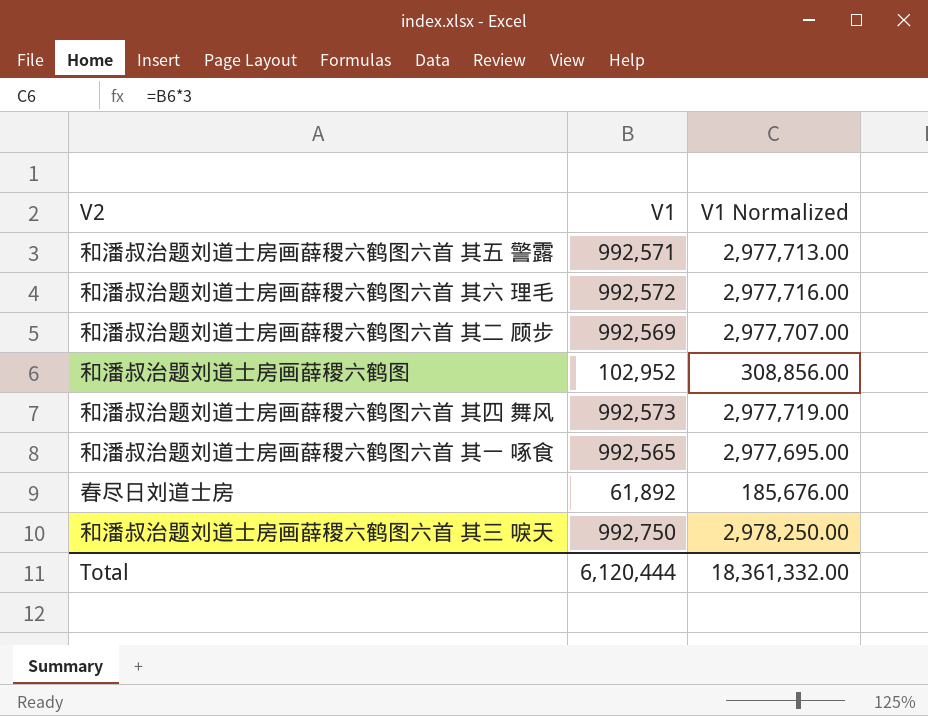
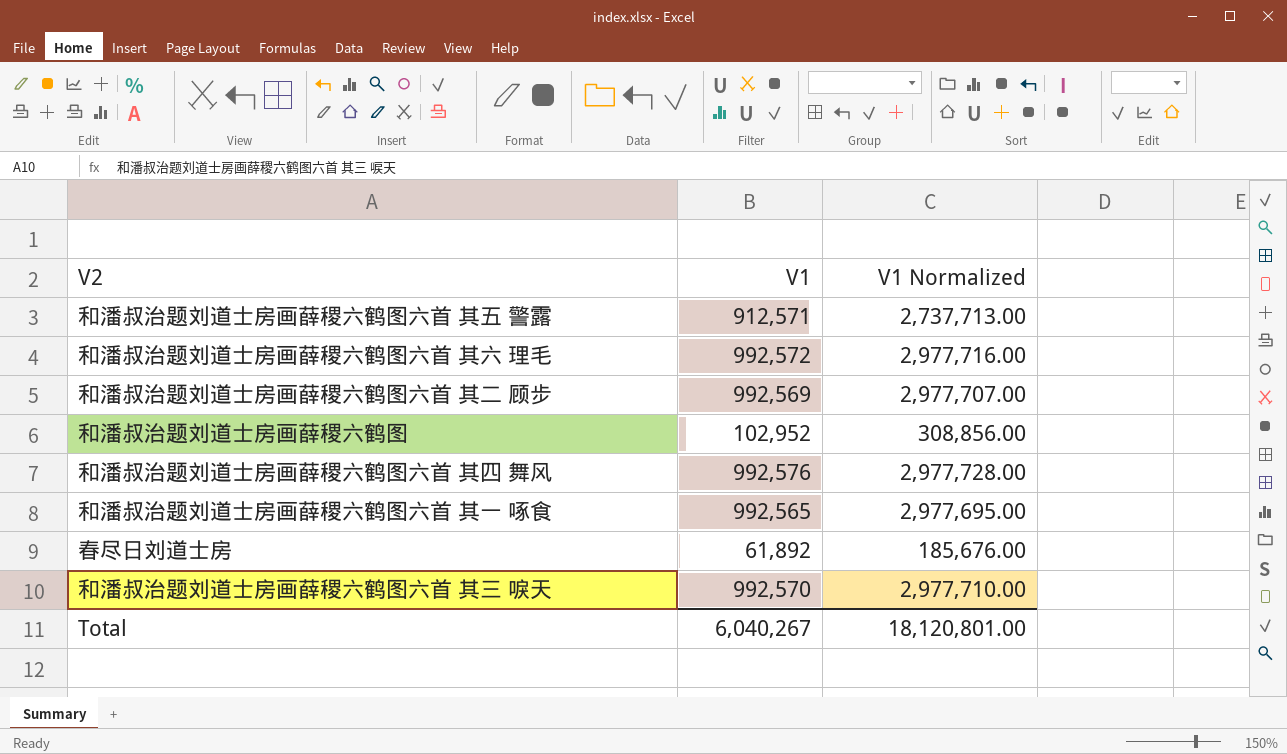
和潘叔治题刘道士房画薛稷六鹤图六首 其五 警露 | V1: 992,571 -> 912,571
和潘叔治题刘道士房画薛稷六鹤图六首 其五 警露 | V1 Normalized: 2,977,713.00 -> 2,737,713.00
和潘叔治题刘道士房画薛稷六鹤图六首 其四 舞风 | V1: 992,573 -> 992,576
和潘叔治题刘道士房画薛稷六鹤图六首 其四 舞风 | V1 Normalized: 2,977,719.00 -> 2,977,728.00
和潘叔治题刘道士房画薛稷六鹤图六首 其三 唳天 | V1: 992,750 -> 992,570
和潘叔治题刘道士房画薛稷六鹤图六首 其三 唳天 | V1 Normalized: 2,978,250.00 -> 2,977,710.00
Total | V1: 6,120,444 -> 6,040,267
Total | V1 Normalized: 18,361,332.00 -> 18,120,801.00

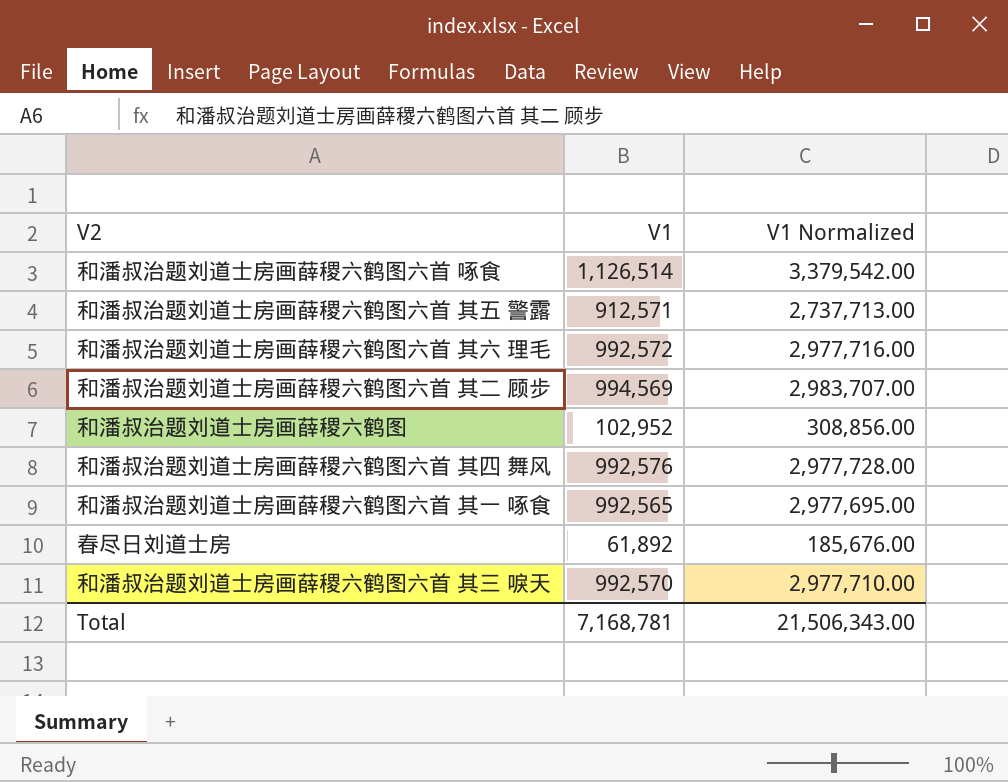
row 和潘叔治题刘道士房画薛稷六鹤图六首 啄食: none -> 1,126,514 | 3,379,542.00
和潘叔治题刘道士房画薛稷六鹤图六首 其二 顾步 | V1: 992,569 -> 994,569
和潘叔治题刘道士房画薛稷六鹤图六首 其二 顾步 | V1 Normalized: 2,977,707.00 -> 2,983,707.00
Total | V1: 6,040,267 -> 7,168,781
Total | V1 Normalized: 18,120,801.00 -> 21,506,343.00

